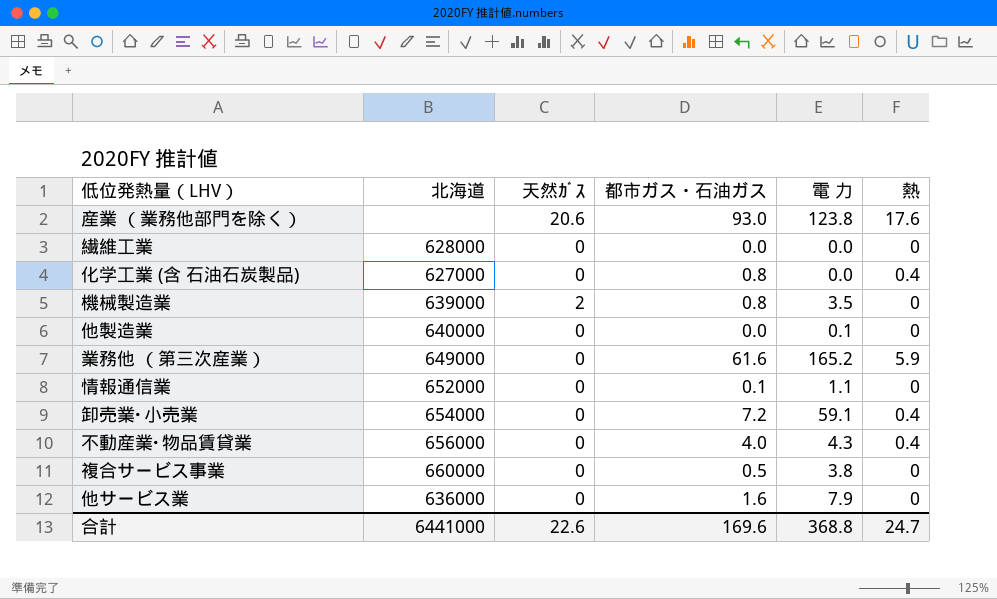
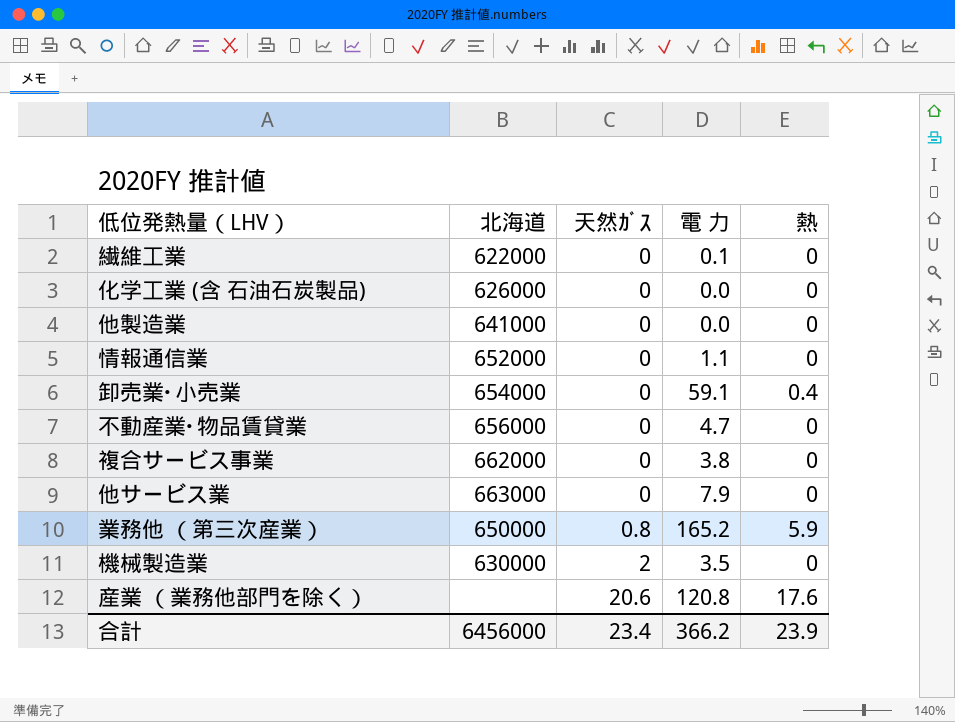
row order: none -> 天然ｶﾞｽ ascending
column 都市ガス・石油ガス | position: 4 -> none
繊維工業 | 北海道: 628000 -> 622000
繊維工業 | 電 力: 0.0 -> 0.1
化学工業 (含 石油石炭製品) | 北海道: 627000 -> 626000
化学工業 (含 石油石炭製品) | 熱: 0.4 -> 0
他製造業 | 北海道: 640000 -> 641000
他製造業 | 電 力: 0.1 -> 0.0
不動産業･物品賃貸業 | 電 力: 4.3 -> 4.7
不動産業･物品賃貸業 | 熱: 0.4 -> 0
複合サービス事業 | 北海道: 660000 -> 662000
他サービス業 | 北海道: 636000 -> 663000
業務他 （第三次産業） | 北海道: 649000 -> 650000
業務他 （第三次産業） | 天然ｶﾞｽ: 0 -> 0.8
機械製造業 | 北海道: 639000 -> 630000
産業 （業務他部門を除く） | 電 力: 123.8 -> 120.8
合計 | 北海道: 6441000 -> 6456000
合計 | 天然ｶﾞｽ: 22.6 -> 23.4
合計 | 電 力: 368.8 -> 366.2
合計 | 熱: 24.7 -> 23.9

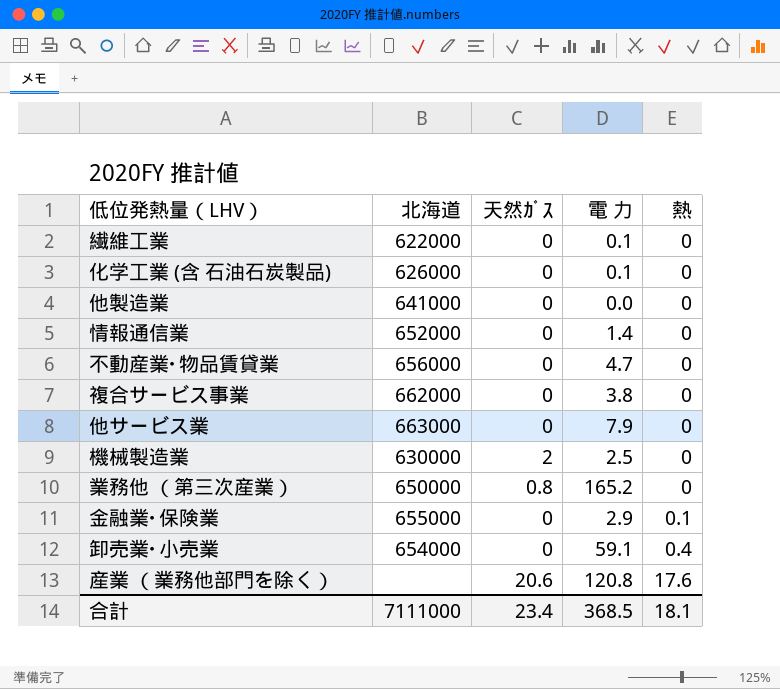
row order: 天然ｶﾞｽ ascending -> 熱 ascending
化学工業 (含 石油石炭製品) | 電 力: 0.0 -> 0.1
情報通信業 | 電 力: 1.1 -> 1.4
機械製造業 | 電 力: 3.5 -> 2.5
業務他 （第三次産業） | 熱: 5.9 -> 0
row 金融業･保険業: none -> 655000 | 0 | 2.9 | 0.1
合計 | 北海道: 6456000 -> 7111000
合計 | 電 力: 366.2 -> 368.5
合計 | 熱: 23.9 -> 18.1

